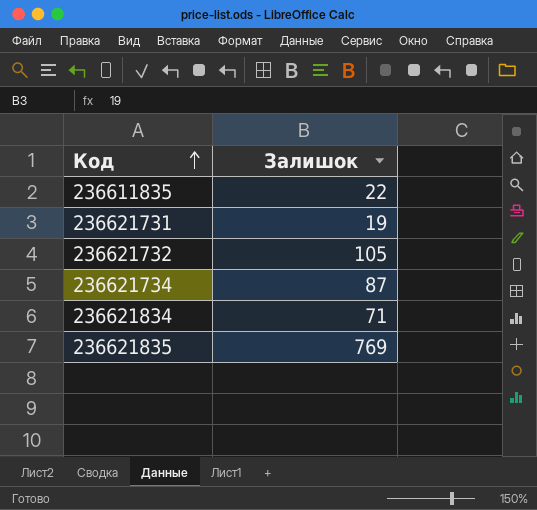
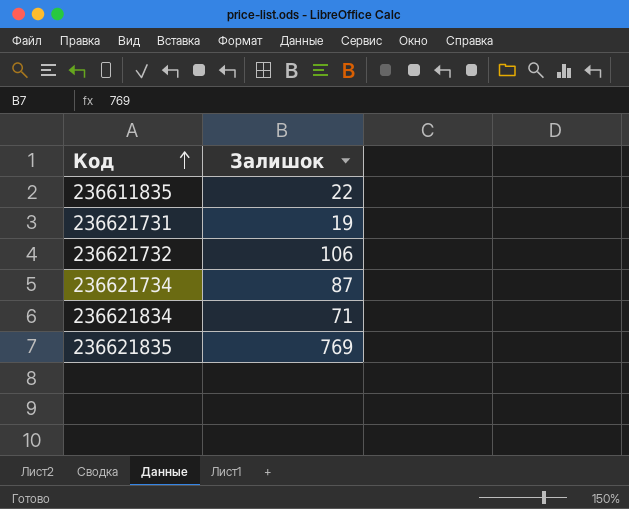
236621732 | Залишок: 105 -> 106

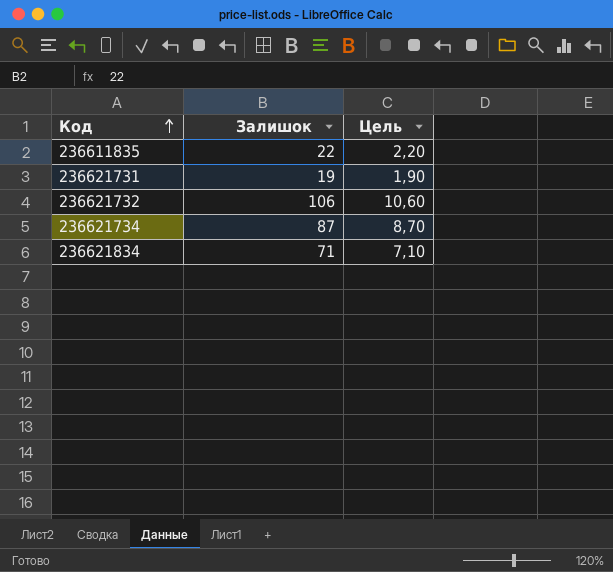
column Цель | formula: none -> [Залишок] * 0,1
row 236621835: 769 -> none

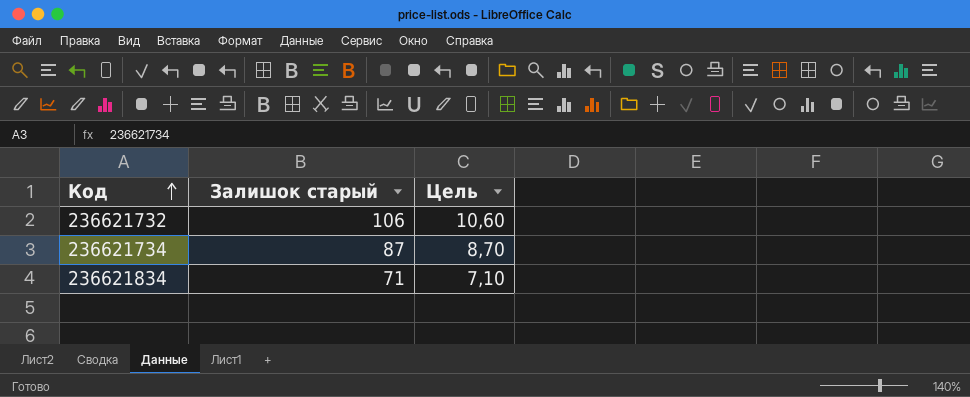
column name: Залишок -> Залишок старый
row 236611835: 22 | 2,20 -> none
row 236621731: 19 | 1,90 -> none

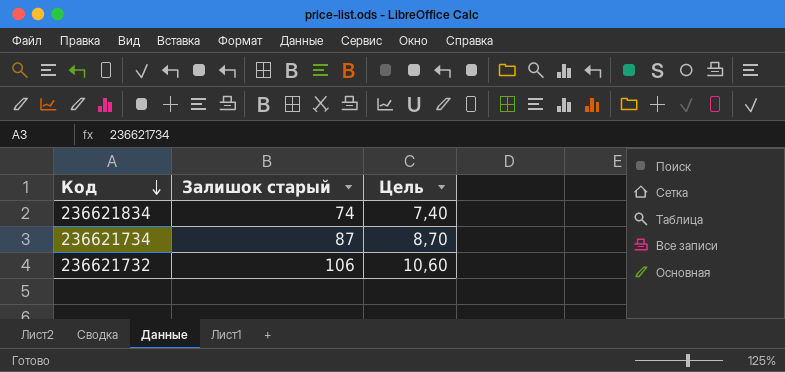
row order: Код ascending -> Код descending
236621834 | Залишок старый: 71 -> 74
236621834 | Цель: 7,10 -> 7,40

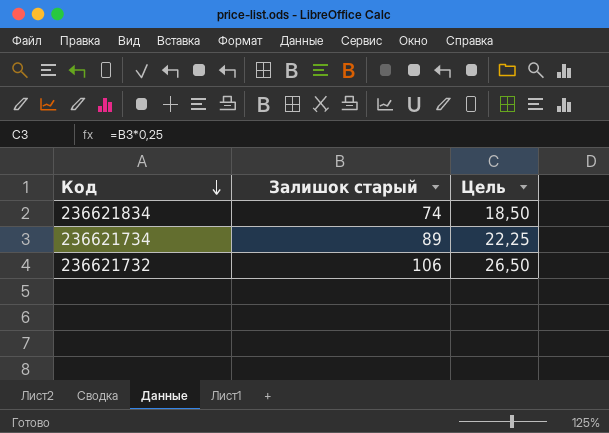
column Цель | formula: [Залишок старый] * 0,1 -> [Залишок старый] * 0,25
236621734 | Залишок старый: 87 -> 89

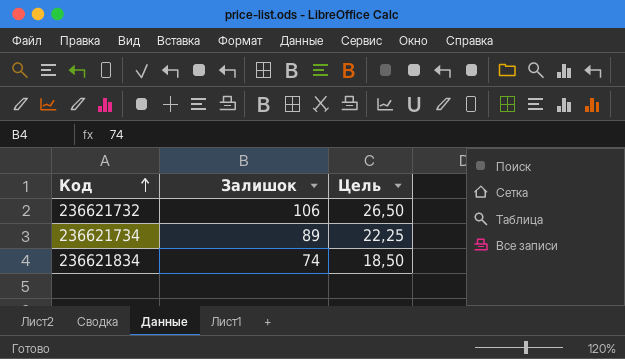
row order: Код descending -> Код ascending
column name: Залишок старый -> Залишок

